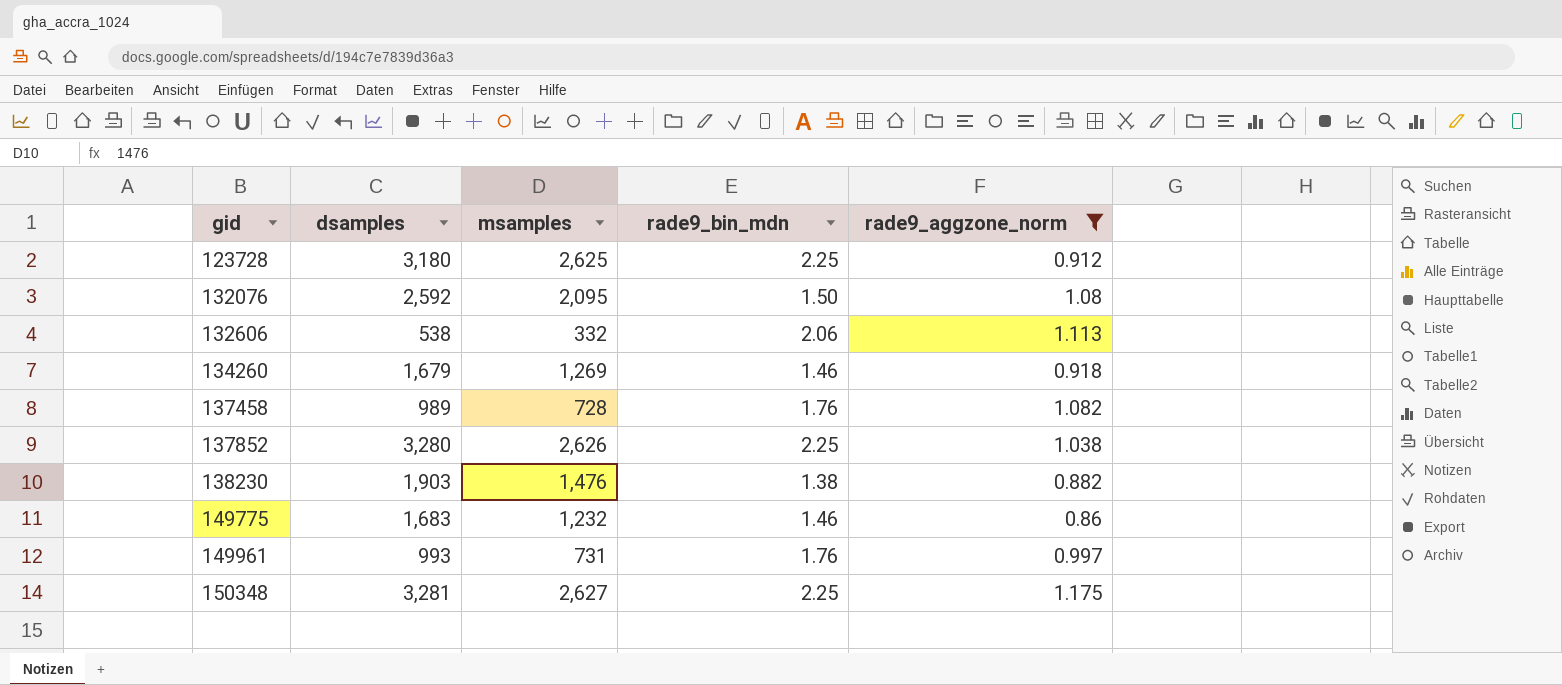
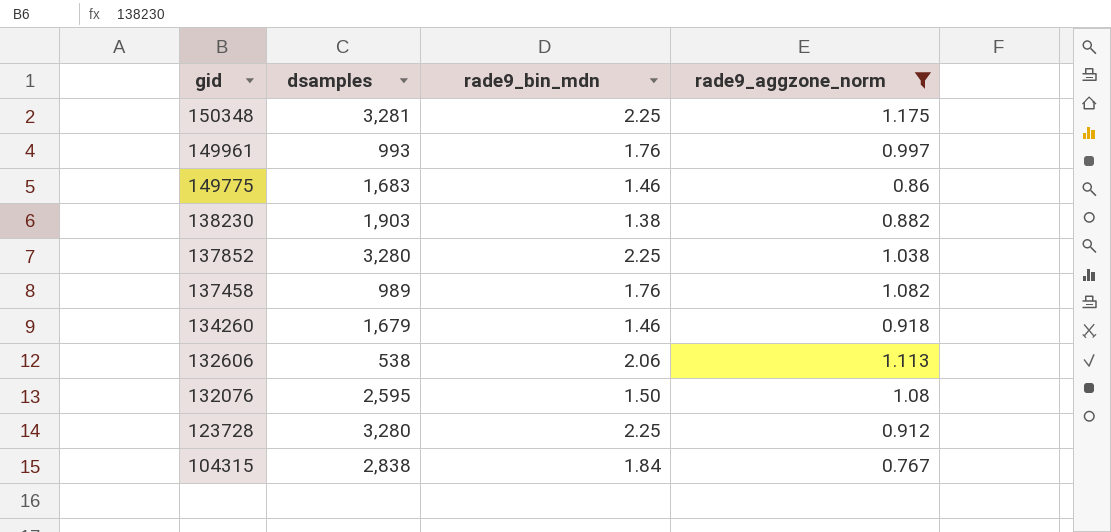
row order: gid ascending -> gid descending
column msamples | position: 3 -> none
132076 | dsamples: 2,592 -> 2,595
123728 | dsamples: 3,180 -> 3,280
row 104315: none -> 2,838 | 1.84 | 0.767

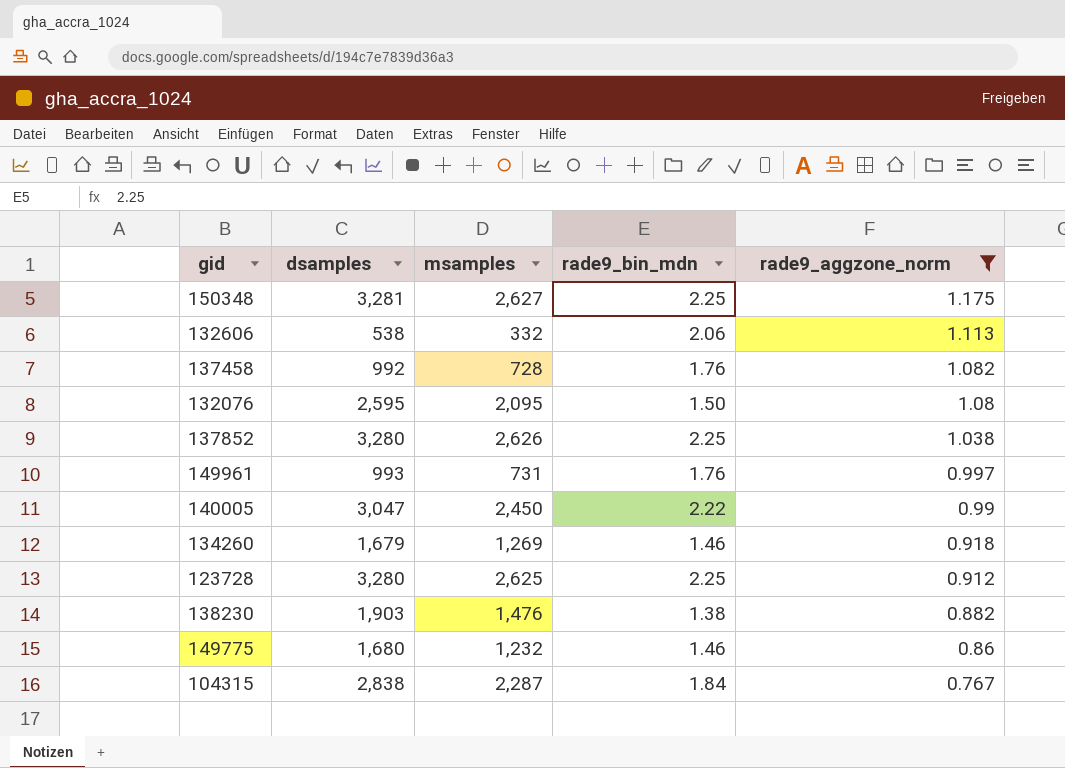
row order: gid descending -> rade9_aggzone_norm descending
column msamples | position: none -> 3
137458 | dsamples: 989 -> 992
row 140005: none -> 3,047 | 2,450 | 2.22 | 0.99
149775 | dsamples: 1,683 -> 1,680

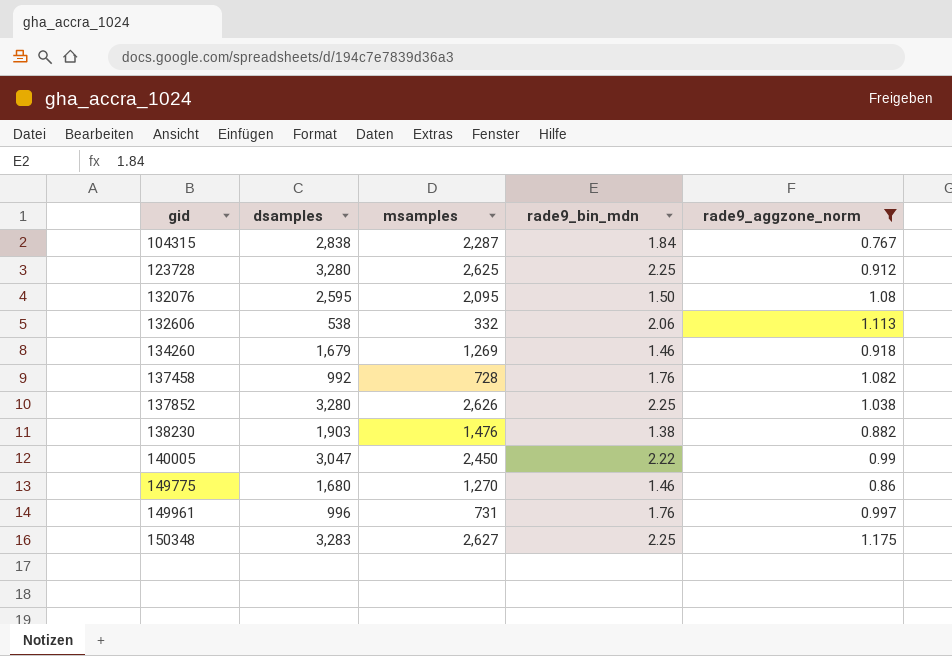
row order: rade9_aggzone_norm descending -> gid ascending
149775 | msamples: 1,232 -> 1,270
149961 | dsamples: 993 -> 996
150348 | dsamples: 3,281 -> 3,283

